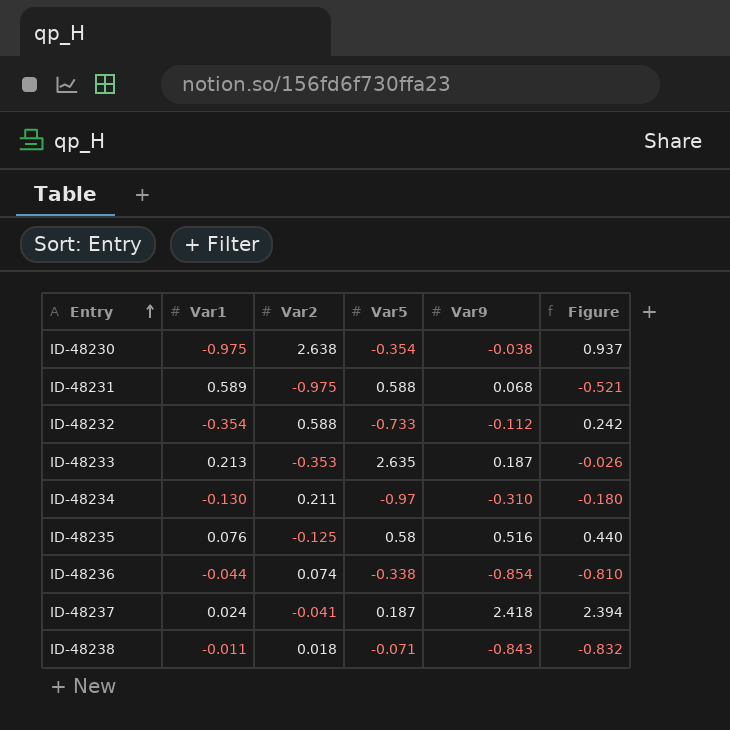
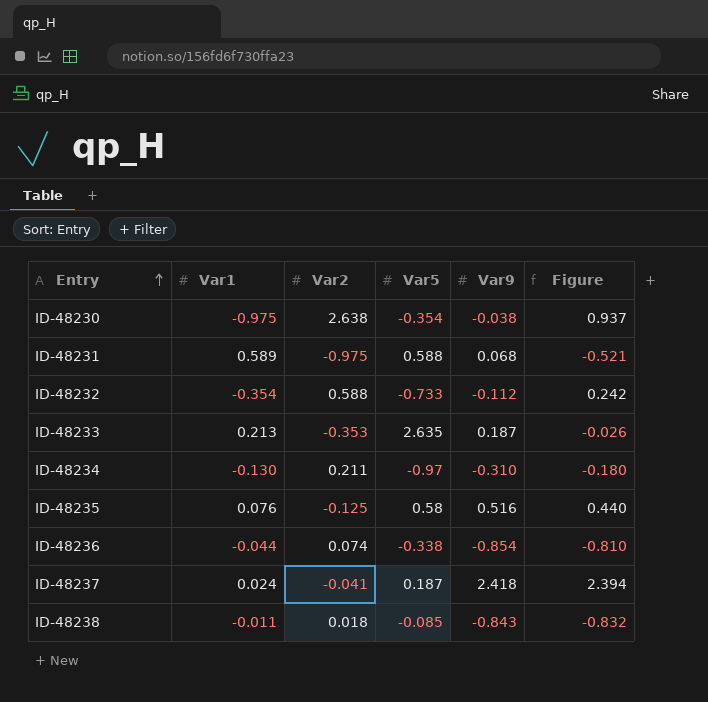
ID-48238 | Var5: -0.071 -> -0.085

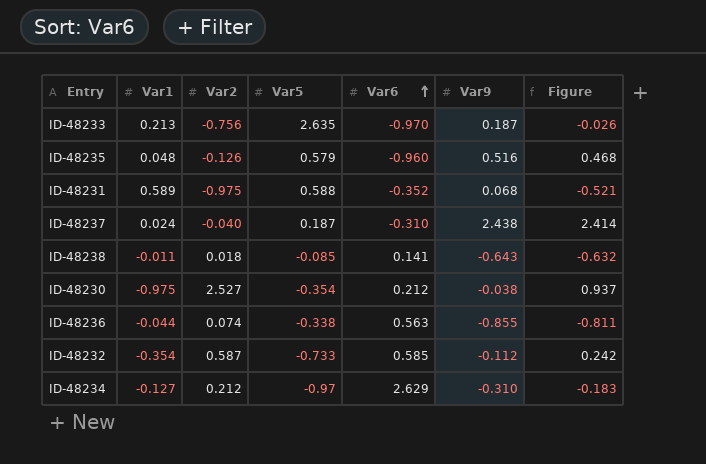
row order: Entry ascending -> Var6 ascending
column Var6 | position: none -> 5
ID-48233 | Var2: -0.353 -> -0.756
ID-48235 | Var1: 0.076 -> 0.048
ID-48235 | Var2: -0.125 -> -0.126
ID-48235 | Var5: 0.58 -> 0.579
ID-48235 | Figure: 0.440 -> 0.468
ID-48237 | Var2: -0.041 -> -0.040
ID-48237 | Var9: 2.418 -> 2.438
ID-48237 | Figure: 2.394 -> 2.414
ID-48238 | Var9: -0.843 -> -0.643
ID-48238 | Figure: -0.832 -> -0.632
ID-48230 | Var2: 2.638 -> 2.527
ID-48236 | Var9: -0.854 -> -0.855
ID-48236 | Figure: -0.810 -> -0.811
ID-48232 | Var2: 0.588 -> 0.587
ID-48234 | Var1: -0.130 -> -0.127
ID-48234 | Var2: 0.211 -> 0.212
ID-48234 | Figure: -0.180 -> -0.183

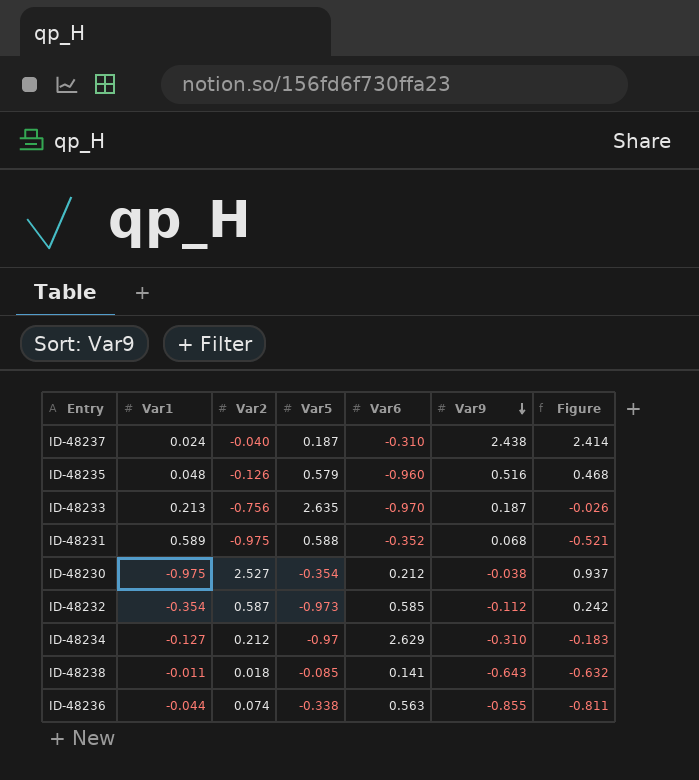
row order: Var6 ascending -> Var9 descending
ID-48232 | Var5: -0.733 -> -0.973

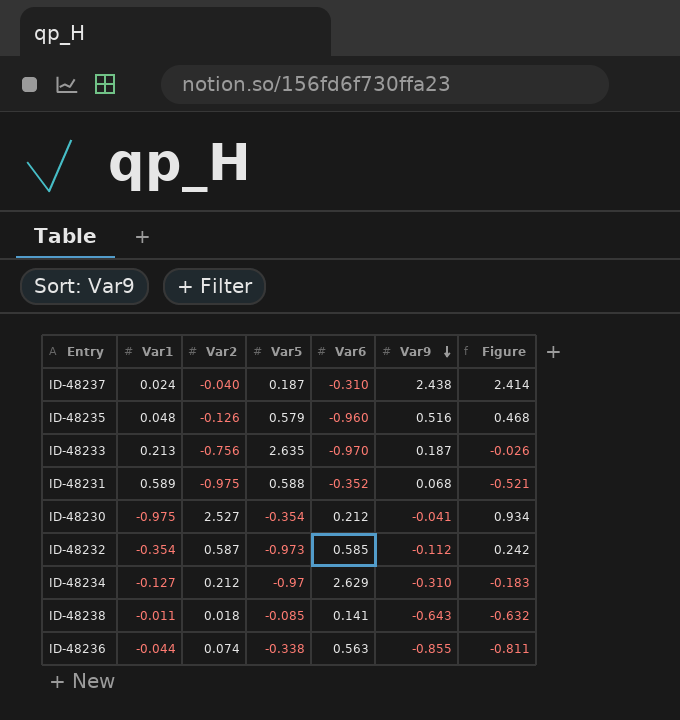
ID-48230 | Var9: -0.038 -> -0.041
ID-48230 | Figure: 0.937 -> 0.934

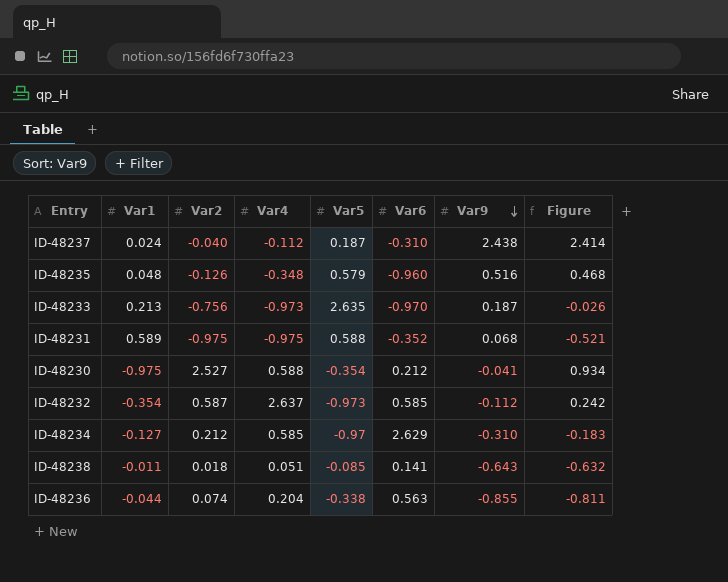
column Var4 | position: none -> 4

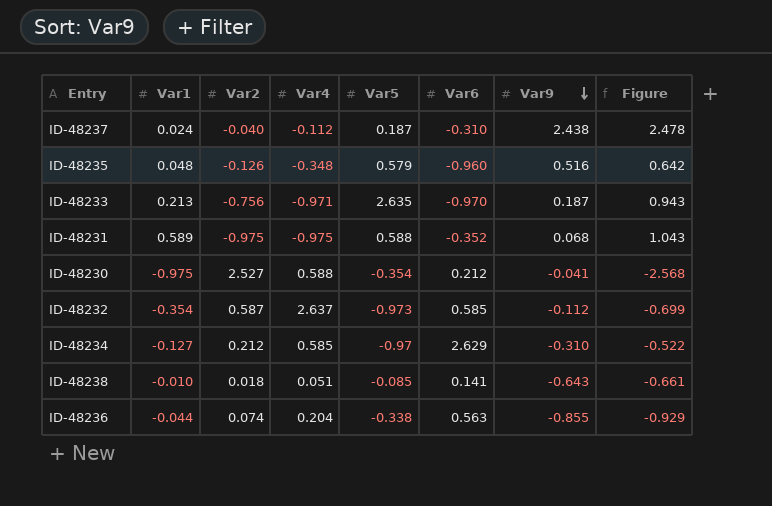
column Figure | formula: [Var9] - [Var1] -> [Var9] - [Var2]
ID-48233 | Var4: -0.973 -> -0.971
ID-48238 | Var1: -0.011 -> -0.010

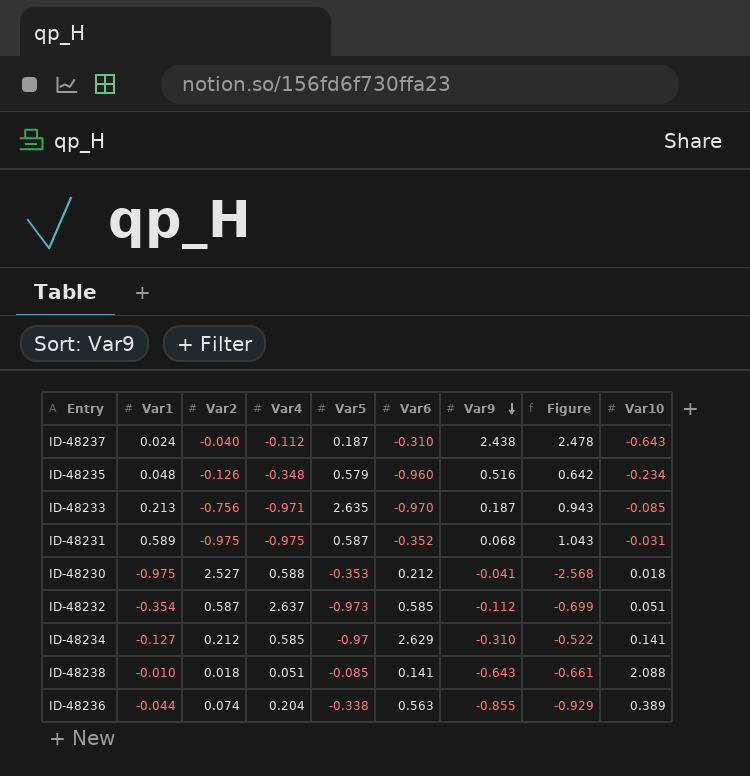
column Var10 | position: none -> 9
ID-48231 | Var5: 0.588 -> 0.587
ID-48230 | Var5: -0.354 -> -0.353

